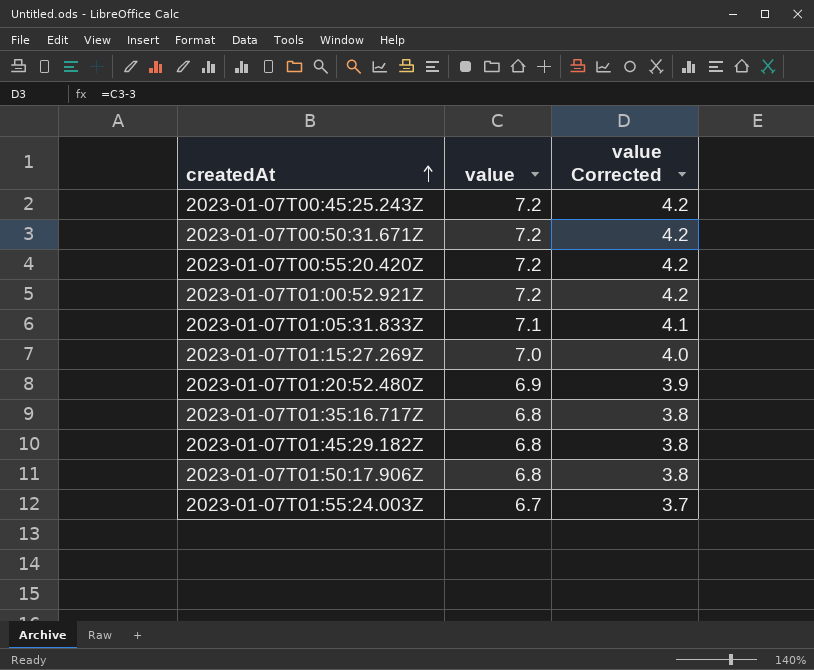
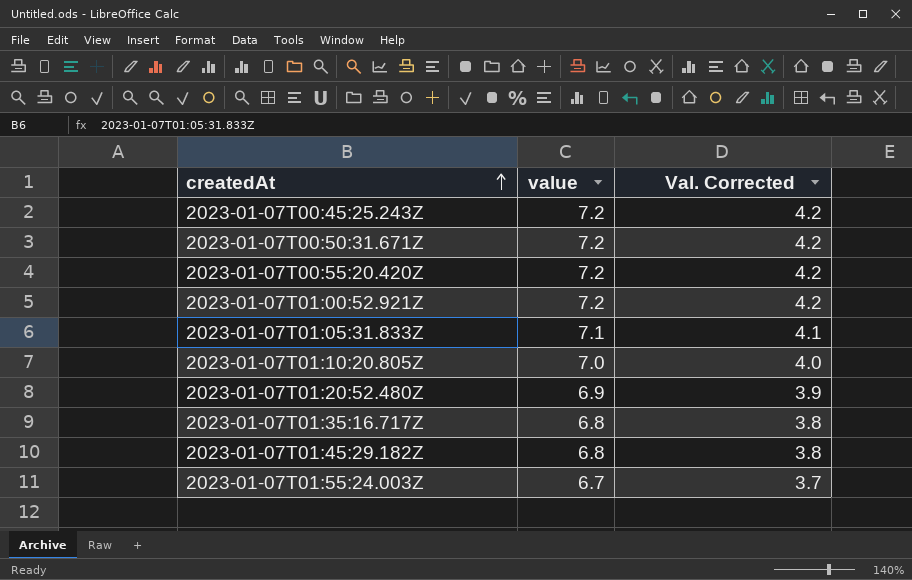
column name: value Corrected -> Val. Corrected
row 2023-01-07T01:15:27.269Z: 7.0 | 4.0 -> none
row 2023-01-07T01:50:17.906Z: 6.8 | 3.8 -> none
row 2023-01-07T01:10:20.805Z: none -> 7.0 | 4.0

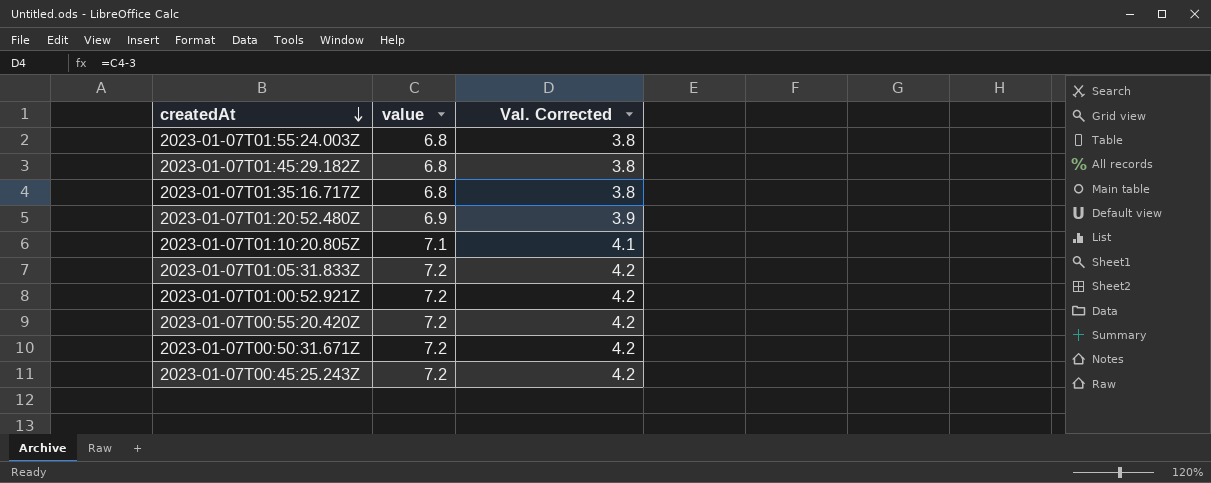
row order: createdAt ascending -> createdAt descending
2023-01-07T01:55:24.003Z | value: 6.7 -> 6.8
2023-01-07T01:55:24.003Z | Val. Corrected: 3.7 -> 3.8
2023-01-07T01:10:20.805Z | value: 7.0 -> 7.1
2023-01-07T01:10:20.805Z | Val. Corrected: 4.0 -> 4.1
2023-01-07T01:05:31.833Z | value: 7.1 -> 7.2
2023-01-07T01:05:31.833Z | Val. Corrected: 4.1 -> 4.2

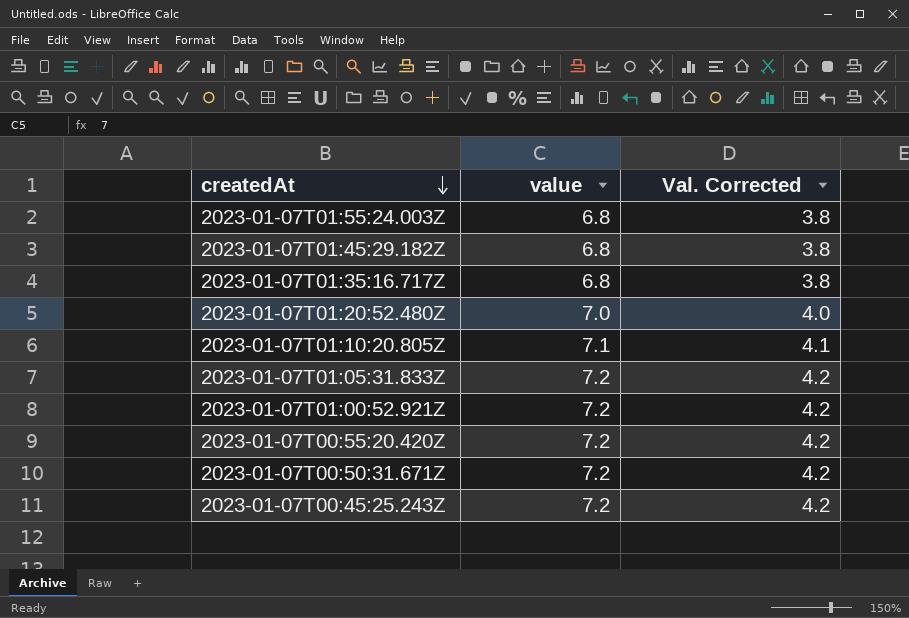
2023-01-07T01:20:52.480Z | value: 6.9 -> 7.0
2023-01-07T01:20:52.480Z | Val. Corrected: 3.9 -> 4.0

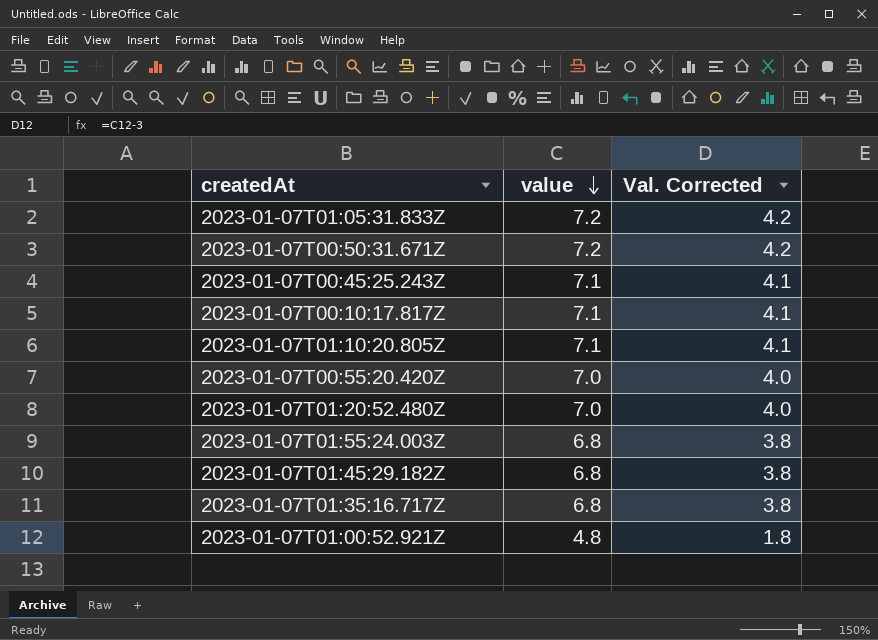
row order: createdAt descending -> value descending
2023-01-07T00:45:25.243Z | value: 7.2 -> 7.1
2023-01-07T00:45:25.243Z | Val. Corrected: 4.2 -> 4.1
row 2023-01-07T00:10:17.817Z: none -> 7.1 | 4.1
2023-01-07T00:55:20.420Z | value: 7.2 -> 7.0
2023-01-07T00:55:20.420Z | Val. Corrected: 4.2 -> 4.0
2023-01-07T01:00:52.921Z | value: 7.2 -> 4.8
2023-01-07T01:00:52.921Z | Val. Corrected: 4.2 -> 1.8

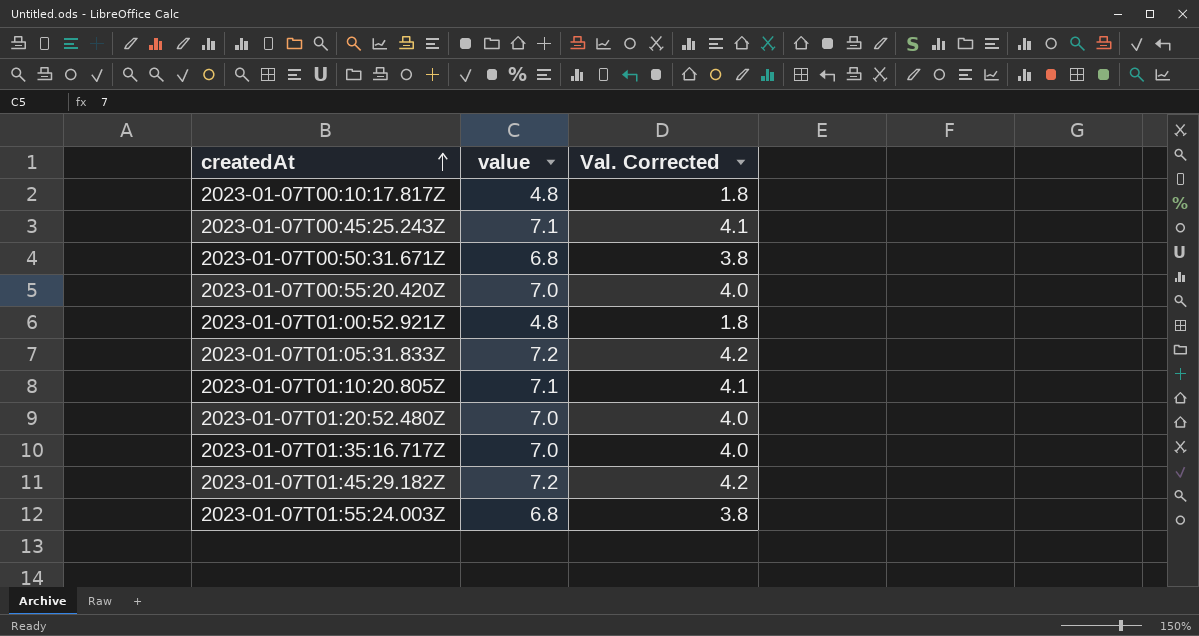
row order: value descending -> createdAt ascending
2023-01-07T00:10:17.817Z | value: 7.1 -> 4.8
2023-01-07T00:10:17.817Z | Val. Corrected: 4.1 -> 1.8
2023-01-07T00:50:31.671Z | value: 7.2 -> 6.8
2023-01-07T00:50:31.671Z | Val. Corrected: 4.2 -> 3.8
2023-01-07T01:35:16.717Z | value: 6.8 -> 7.0
2023-01-07T01:35:16.717Z | Val. Corrected: 3.8 -> 4.0
2023-01-07T01:45:29.182Z | value: 6.8 -> 7.2
2023-01-07T01:45:29.182Z | Val. Corrected: 3.8 -> 4.2

